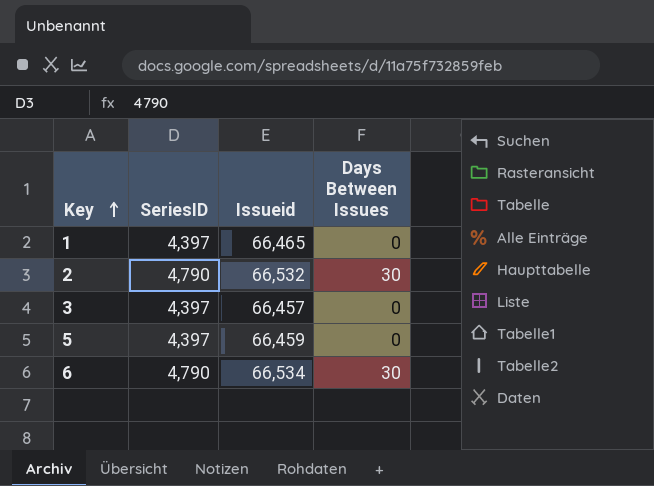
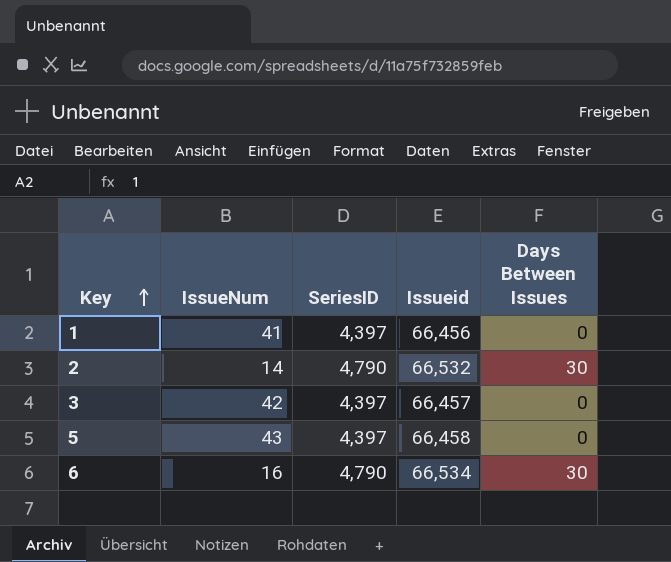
column IssueNum | position: none -> 2
1 | Issueid: 66,465 -> 66,456
5 | Issueid: 66,459 -> 66,458

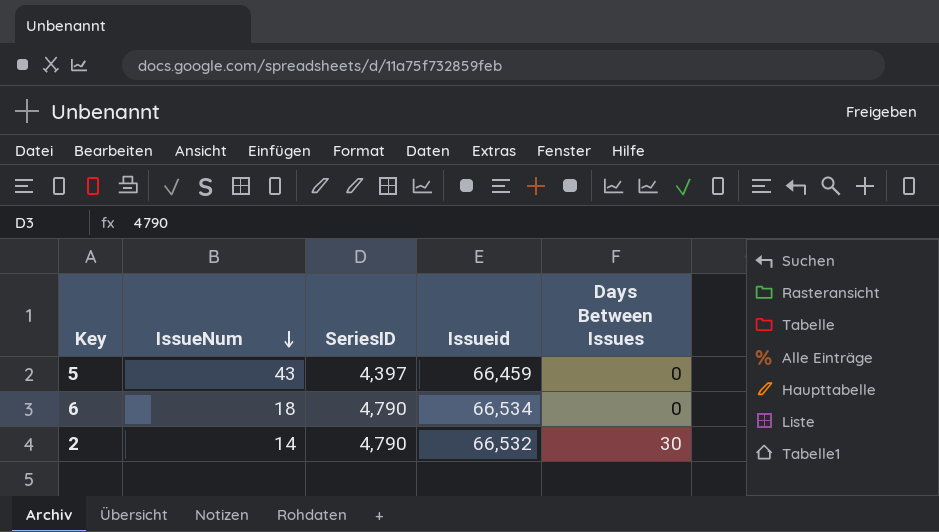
row order: Key ascending -> IssueNum descending
row 1: 41 | 4,397 | 66,456 | 0 -> none
row 3: 42 | 4,397 | 66,457 | 0 -> none
5 | Issueid: 66,458 -> 66,459
6 | IssueNum: 16 -> 18
6 | Days Between Issues: 30 -> 0

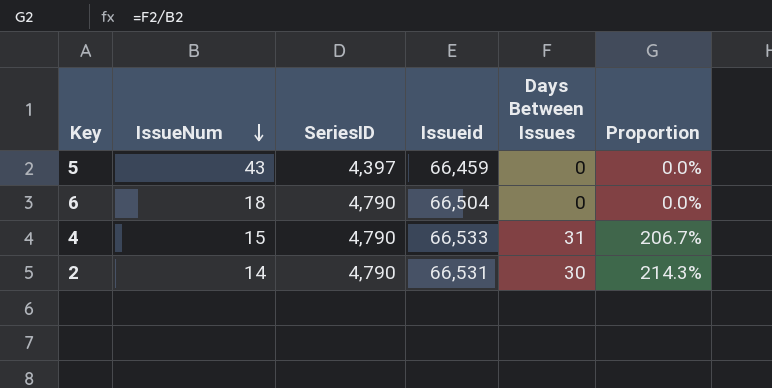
column Proportion | formula: none -> [Days Between Issues] / [IssueNum]
6 | Issueid: 66,534 -> 66,504
row 4: none -> 15 | 4,790 | 66,533 | 31 | 206.7%
2 | Issueid: 66,532 -> 66,531

